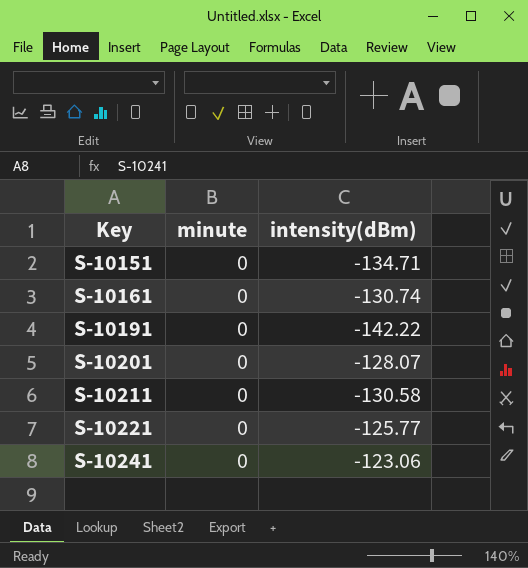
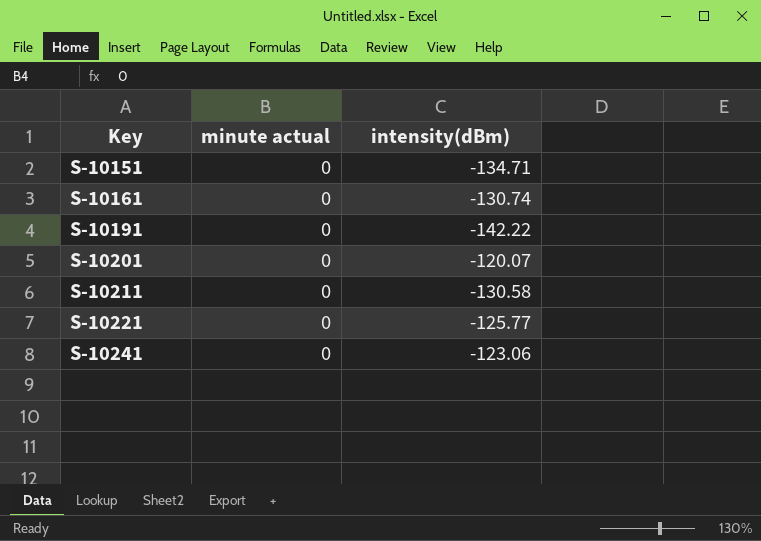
column name: minute -> minute actual
S-10201 | intensity(dBm): -128.07 -> -120.07

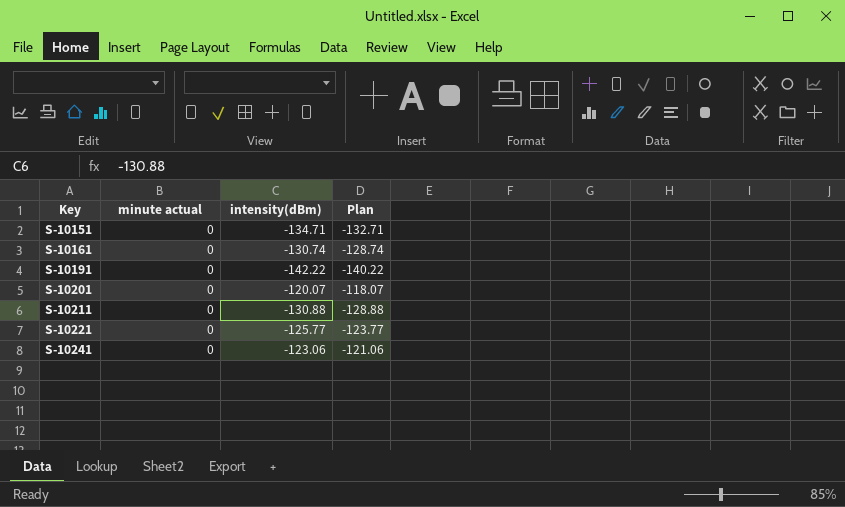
column Plan | formula: none -> [intensity(dBm)] + 2
S-10211 | intensity(dBm): -130.58 -> -130.88

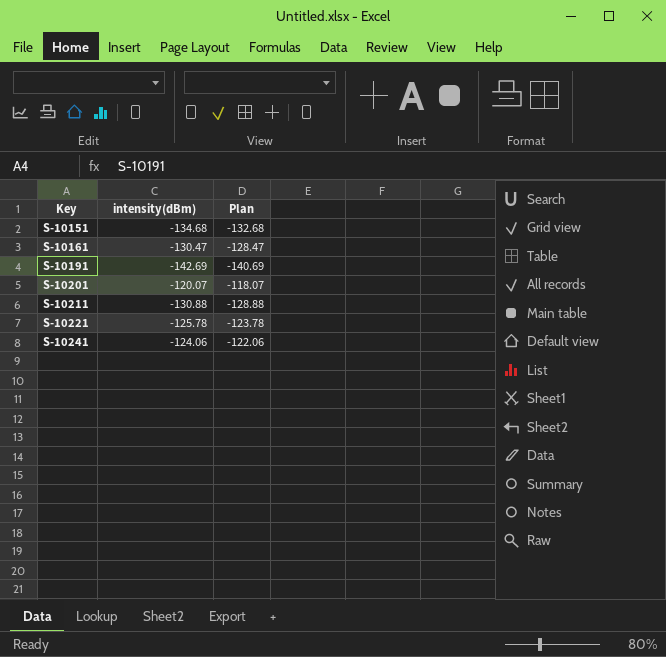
column minute actual | position: 2 -> none
S-10151 | intensity(dBm): -134.71 -> -134.68
S-10151 | Plan: -132.71 -> -132.68
S-10161 | intensity(dBm): -130.74 -> -130.47
S-10161 | Plan: -128.74 -> -128.47
S-10191 | intensity(dBm): -142.22 -> -142.69
S-10191 | Plan: -140.22 -> -140.69
S-10221 | intensity(dBm): -125.77 -> -125.78
S-10221 | Plan: -123.77 -> -123.78
S-10241 | intensity(dBm): -123.06 -> -124.06
S-10241 | Plan: -121.06 -> -122.06

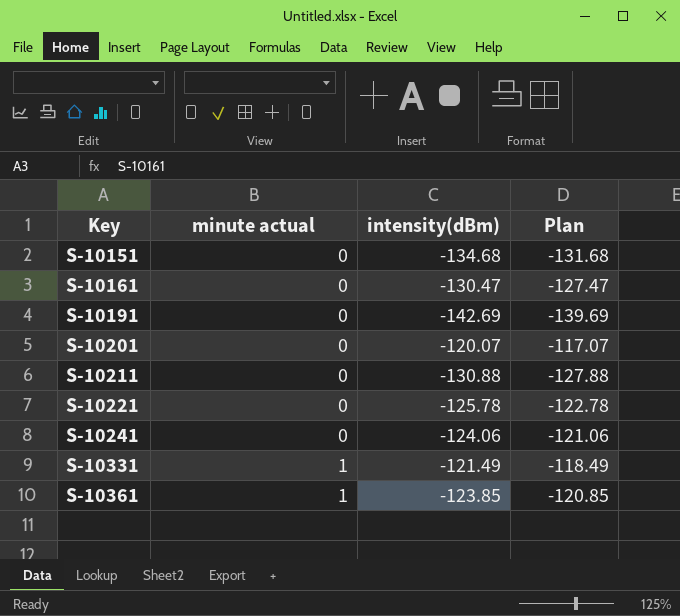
column minute actual | position: none -> 2
column Plan | formula: [intensity(dBm)] + 2 -> [intensity(dBm)] + 3
row S-10331: none -> 1 | -121.49 | -118.49
row S-10361: none -> 1 | -123.85 | -120.85

